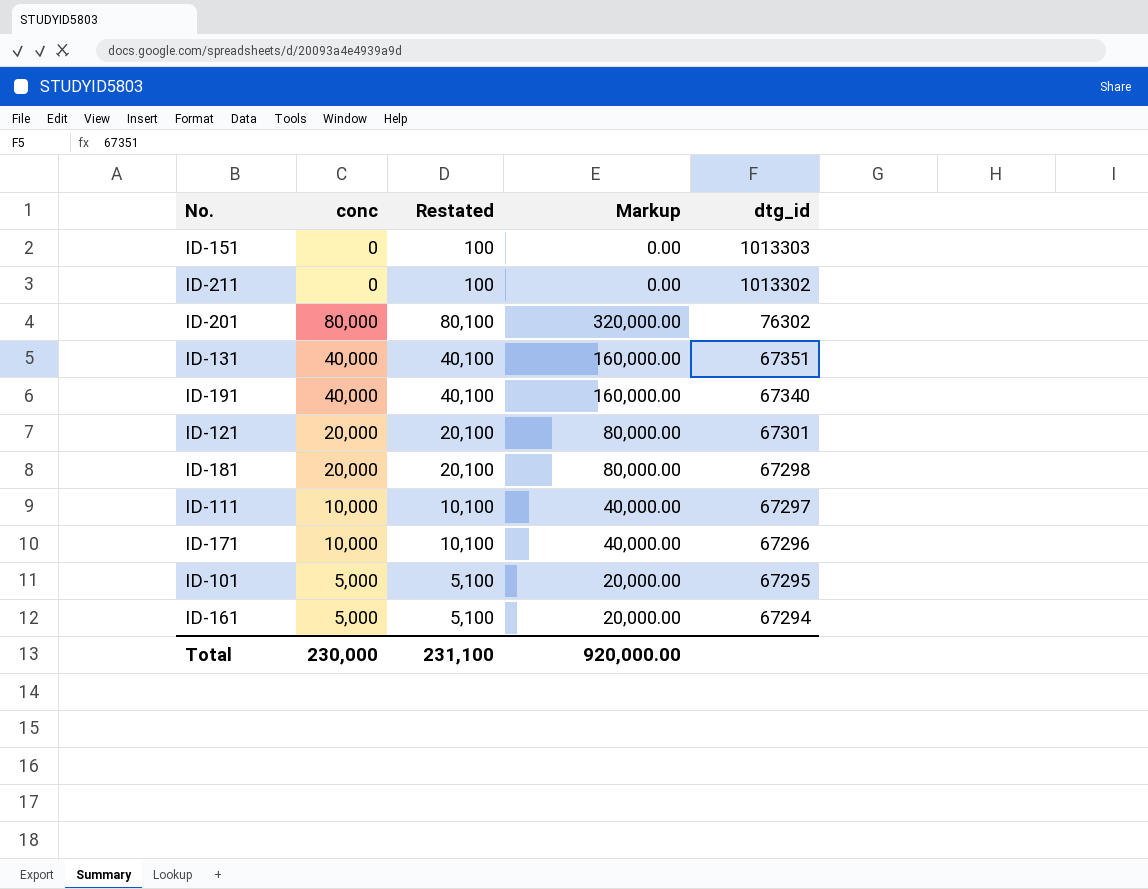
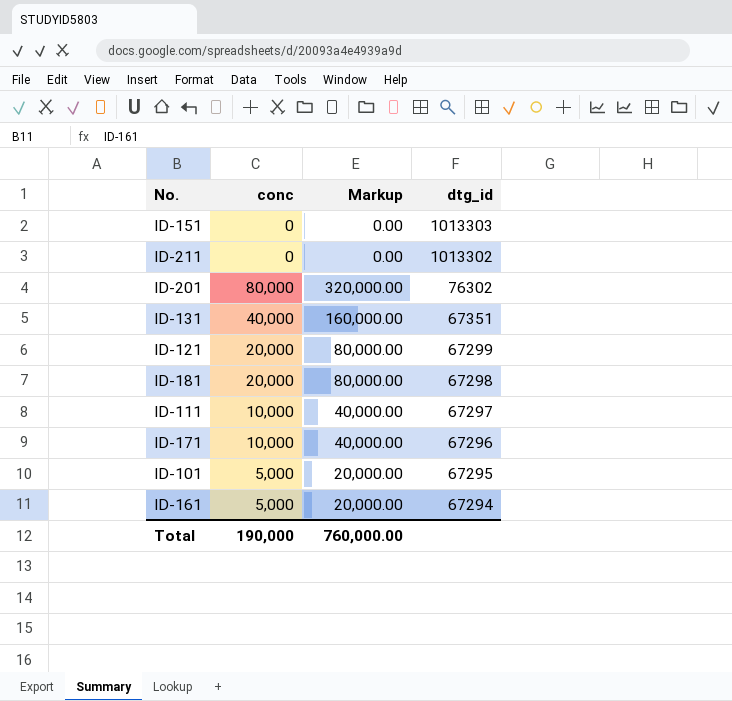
column Restated | formula: [conc] + 100 -> none
row ID-191: 40,000 | 40,100 | 160,000.00 | 67340 -> none
ID-121 | dtg_id: 67301 -> 67299
Total | conc: 230,000 -> 190,000
Total | Markup: 920,000.00 -> 760,000.00

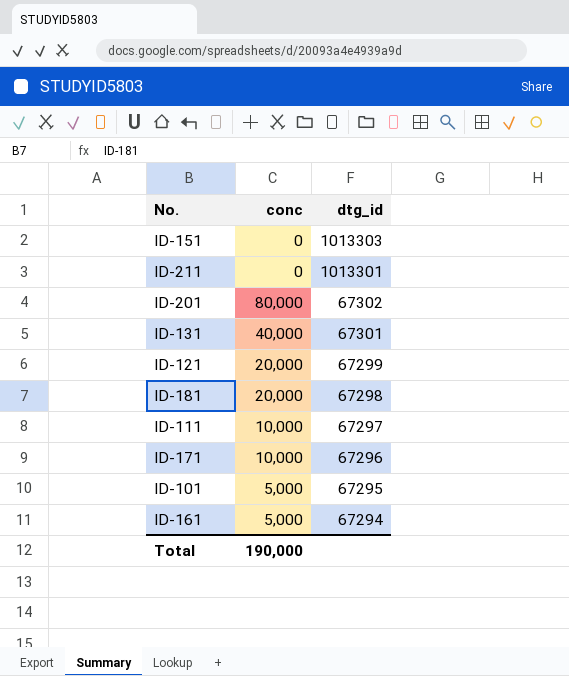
column Markup | formula: [conc] * 4 -> none
ID-211 | dtg_id: 1013302 -> 1013301
ID-201 | dtg_id: 76302 -> 67302
ID-131 | dtg_id: 67351 -> 67301

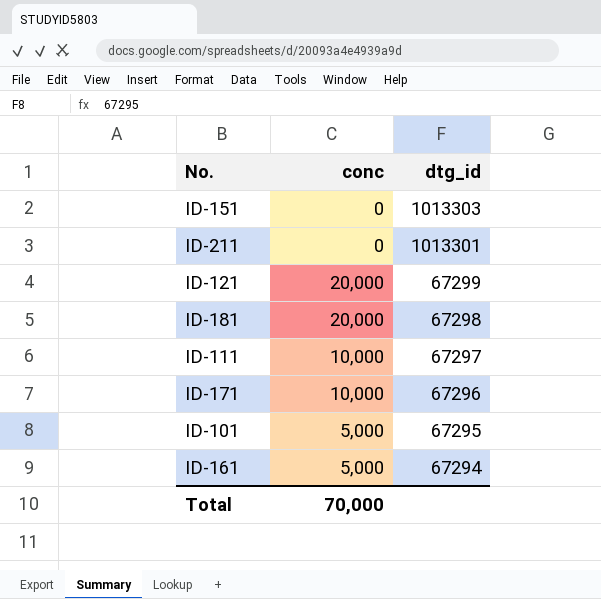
row ID-201: 80,000 | 67302 -> none
row ID-131: 40,000 | 67301 -> none
Total | conc: 190,000 -> 70,000

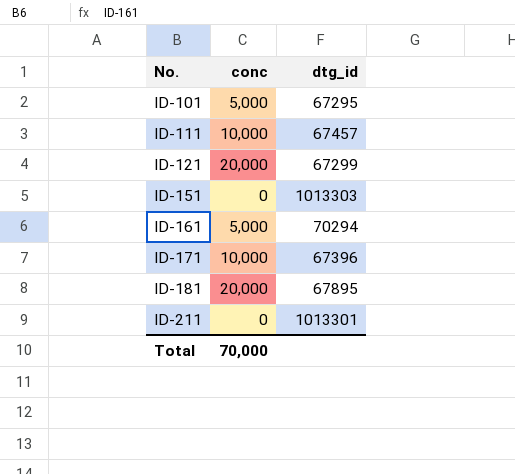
row order: dtg_id descending -> No. ascending
ID-111 | dtg_id: 67297 -> 67457
ID-161 | dtg_id: 67294 -> 70294
ID-171 | dtg_id: 67296 -> 67396
ID-181 | dtg_id: 67298 -> 67895

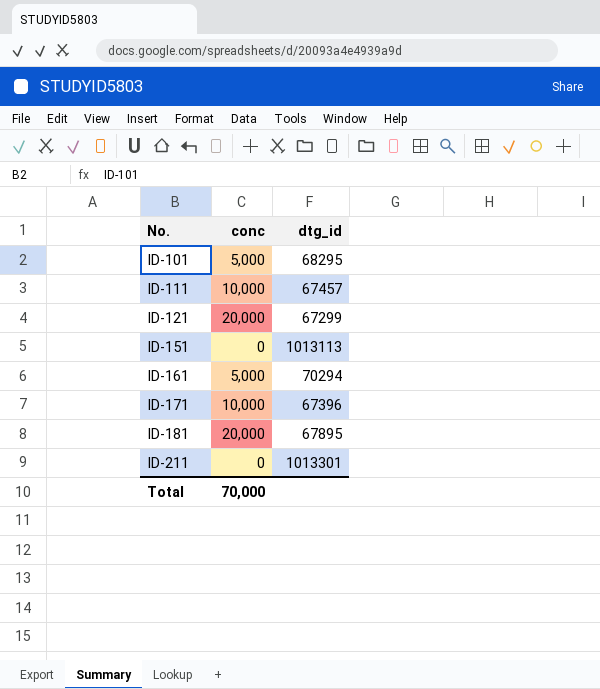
ID-101 | dtg_id: 67295 -> 68295
ID-151 | dtg_id: 1013303 -> 1013113

